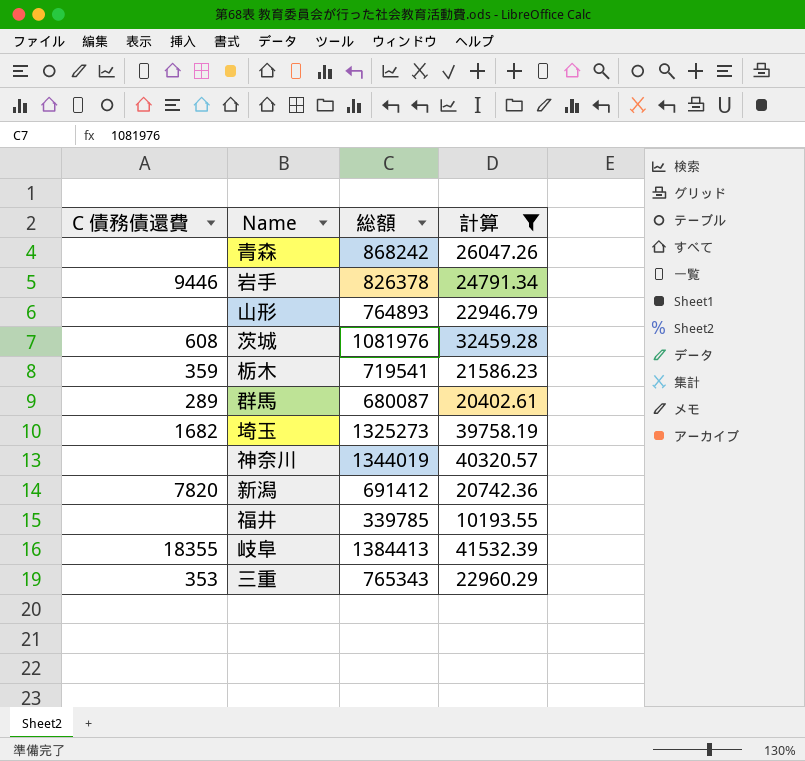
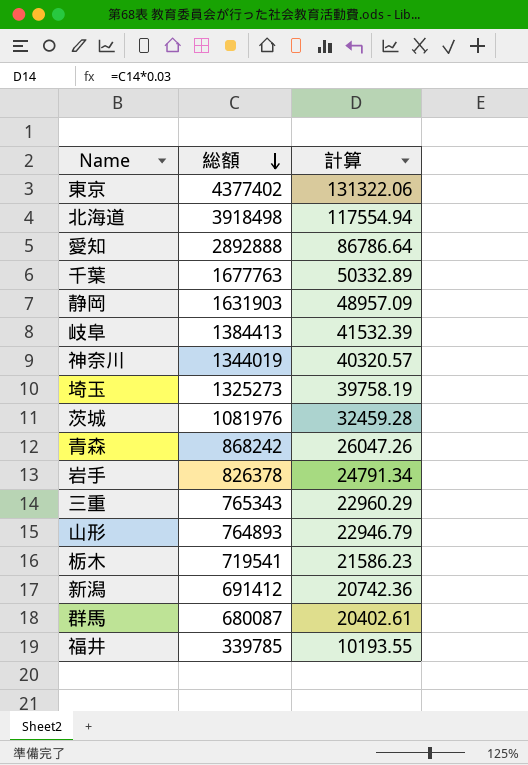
filter: 計算 <= 41532.39 -> none
row order: none -> 総額 descending
column C 債務債還費 | position: 1 -> none

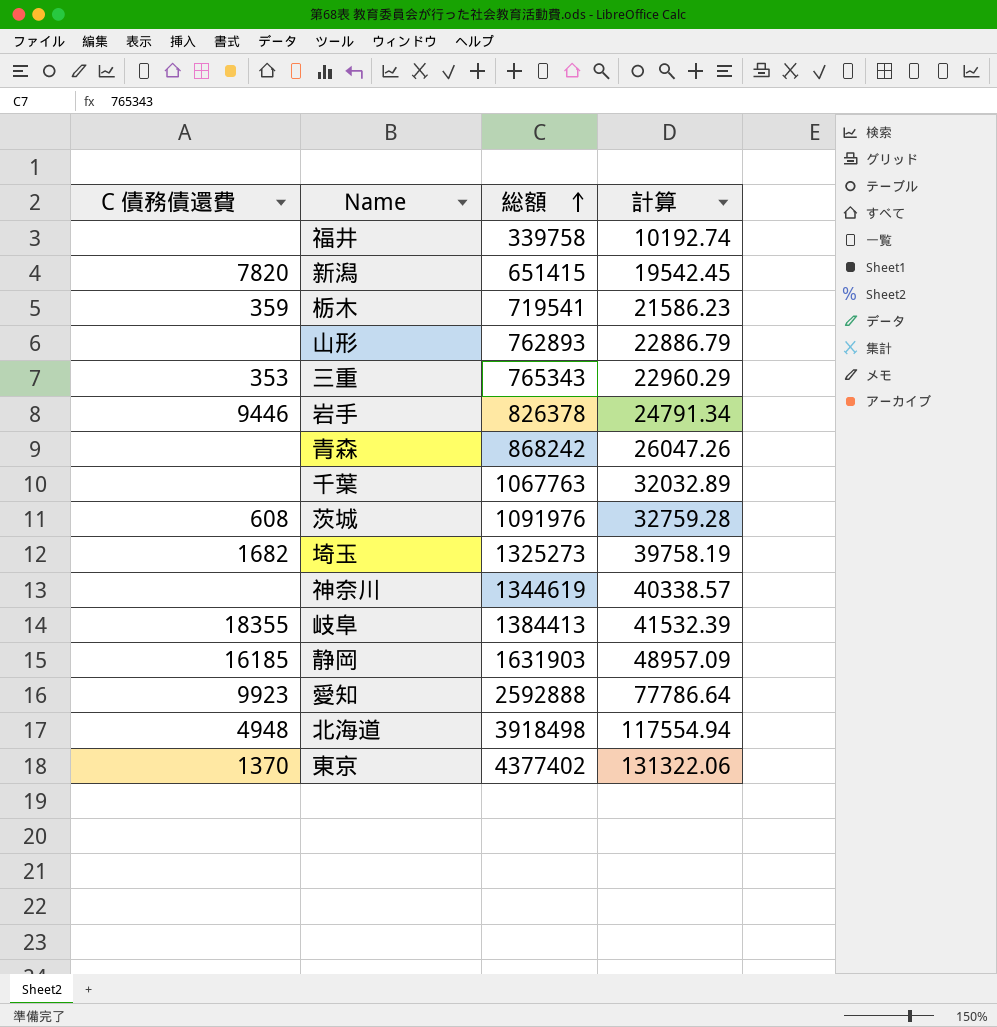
row order: 総額 descending -> 総額 ascending
column C 債務債還費 | position: none -> 1
row 群馬: 680087 | 20402.61 -> none
福井 | 総額: 339785 -> 339758
福井 | 計算: 10193.55 -> 10192.74
新潟 | 総額: 691412 -> 651415
新潟 | 計算: 20742.36 -> 19542.45
山形 | 総額: 764893 -> 762893
山形 | 計算: 22946.79 -> 22886.79
千葉 | 総額: 1677763 -> 1067763
千葉 | 計算: 50332.89 -> 32032.89
茨城 | 総額: 1081976 -> 1091976
茨城 | 計算: 32459.28 -> 32759.28
神奈川 | 総額: 1344019 -> 1344619
神奈川 | 計算: 40320.57 -> 40338.57
愛知 | 総額: 2892888 -> 2592888
愛知 | 計算: 86786.64 -> 77786.64

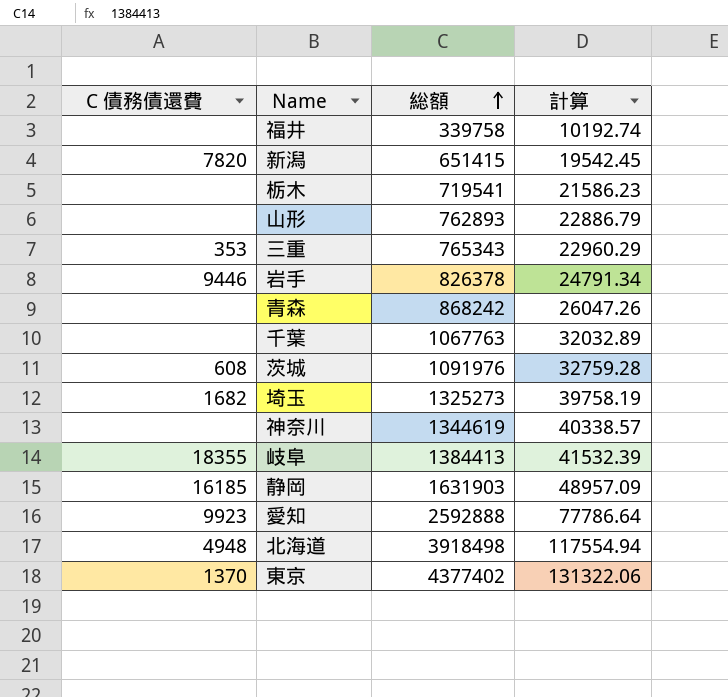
栃木 | C 債務債還費: 359 -> none

